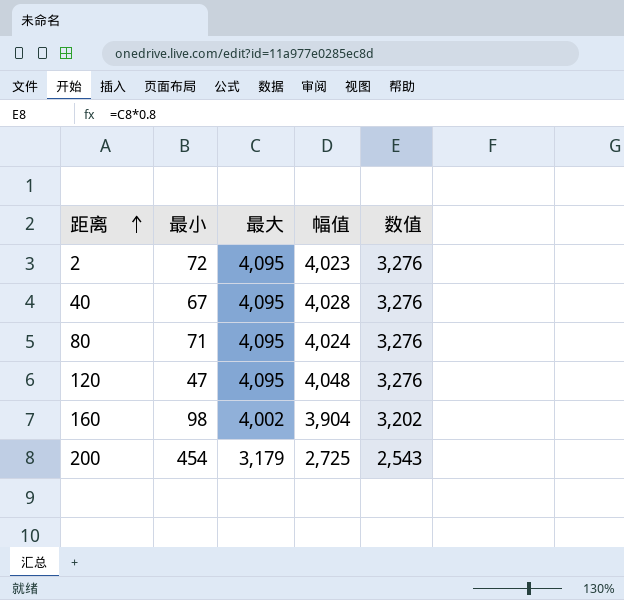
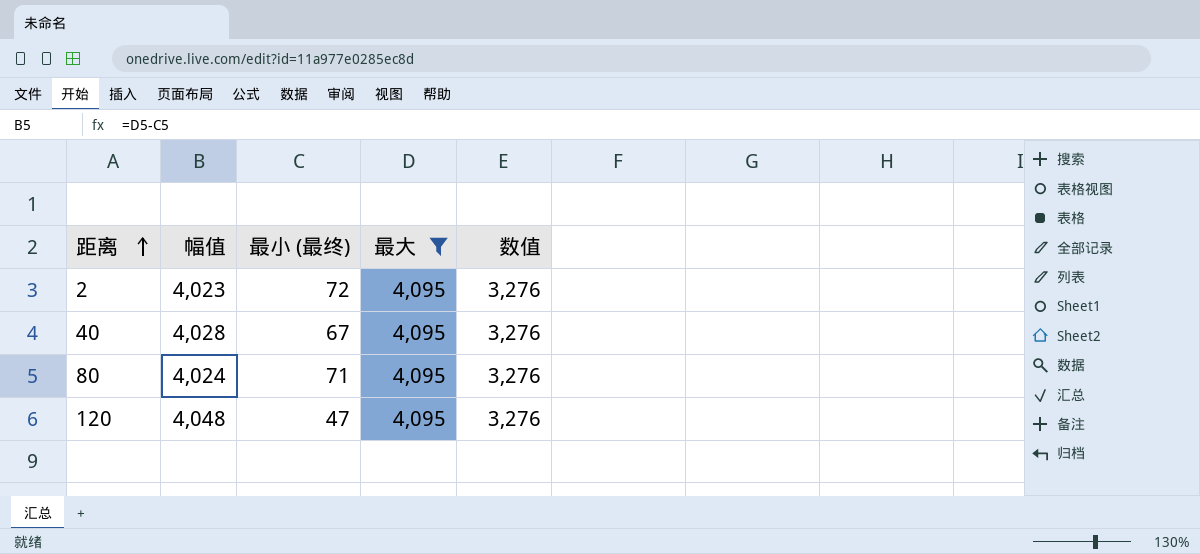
filter: none -> 最大 = 4,095
column 幅值 | position: 4 -> 2
column name: 最小 -> 最小 (最终)

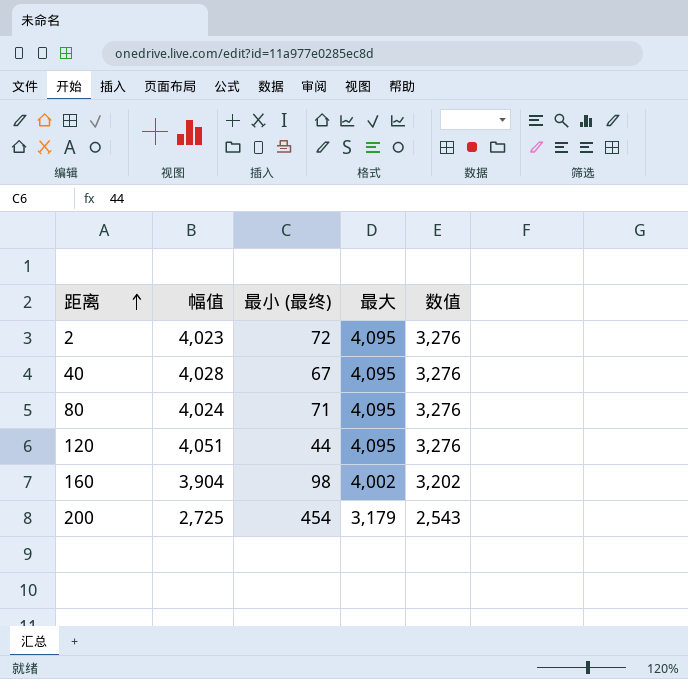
filter: 最大 = 4,095 -> none
120 | 幅值: 4,048 -> 4,051
120 | 最小 (最终): 47 -> 44

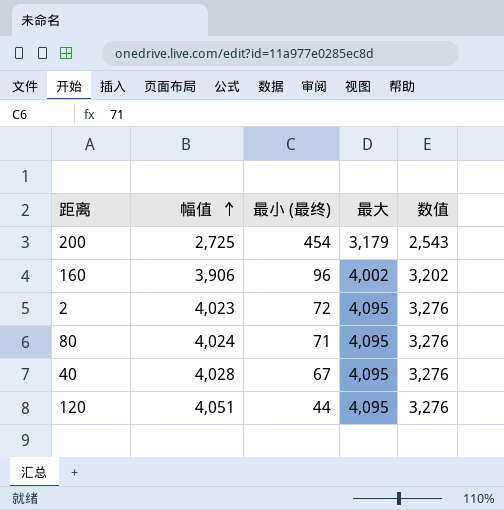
row order: 距离 ascending -> 幅值 ascending
160 | 幅值: 3,904 -> 3,906
160 | 最小 (最终): 98 -> 96

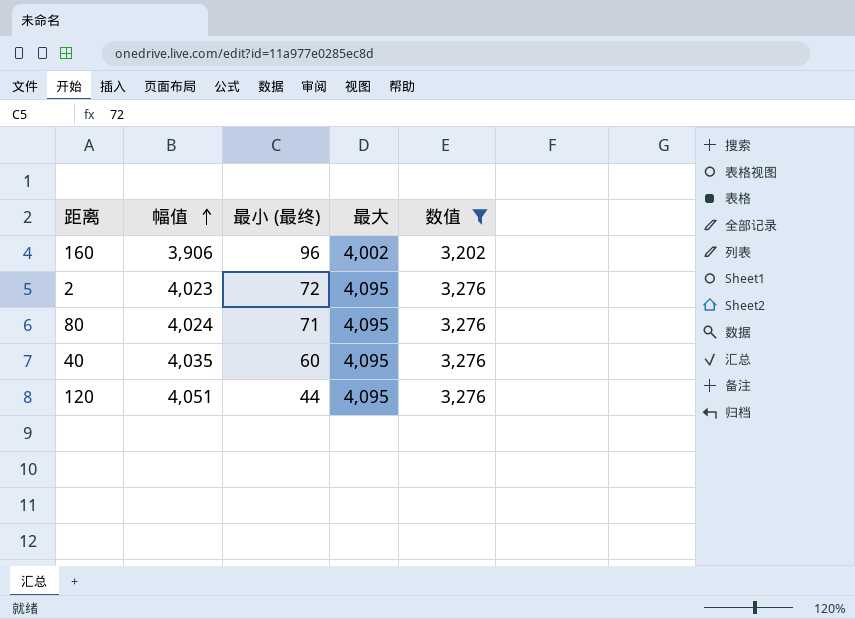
filter: none -> 数值 != 2,543
40 | 幅值: 4,028 -> 4,035
40 | 最小 (最终): 67 -> 60

